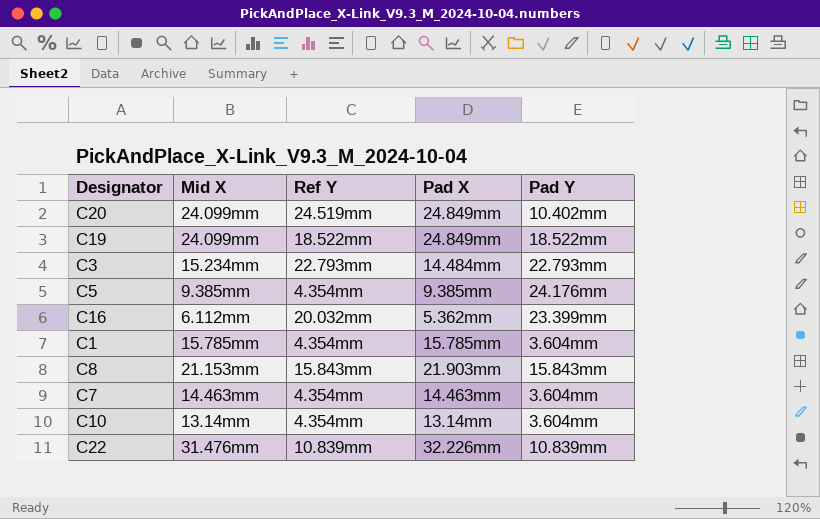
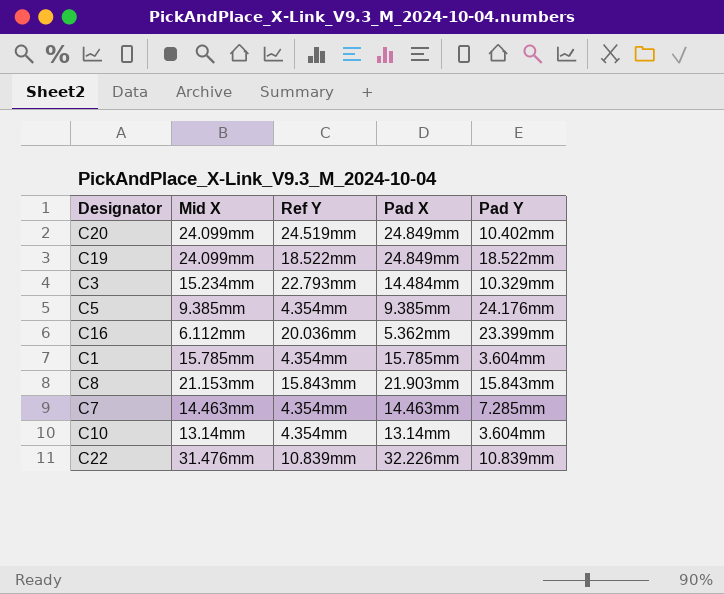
C3 | Pad Y: 22.793mm -> 10.329mm
C16 | Ref Y: 20.032mm -> 20.036mm
C7 | Pad Y: 3.604mm -> 7.285mm

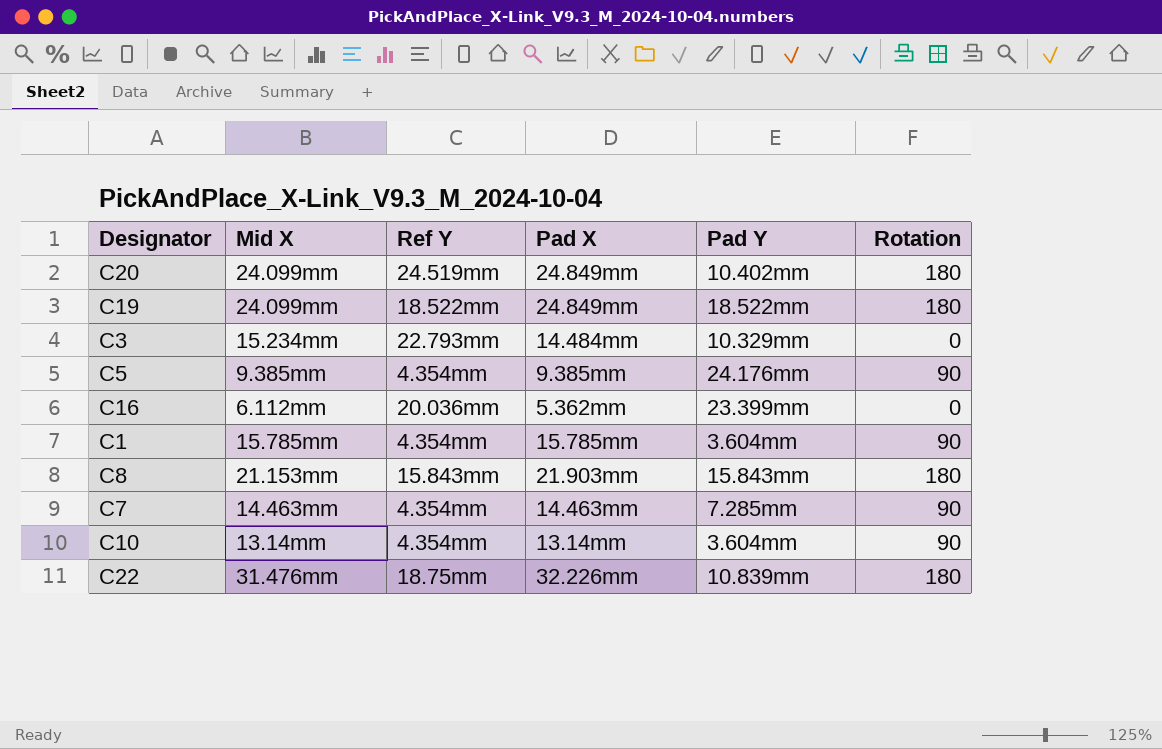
column Rotation | position: none -> 6
C22 | Ref Y: 10.839mm -> 18.75mm

